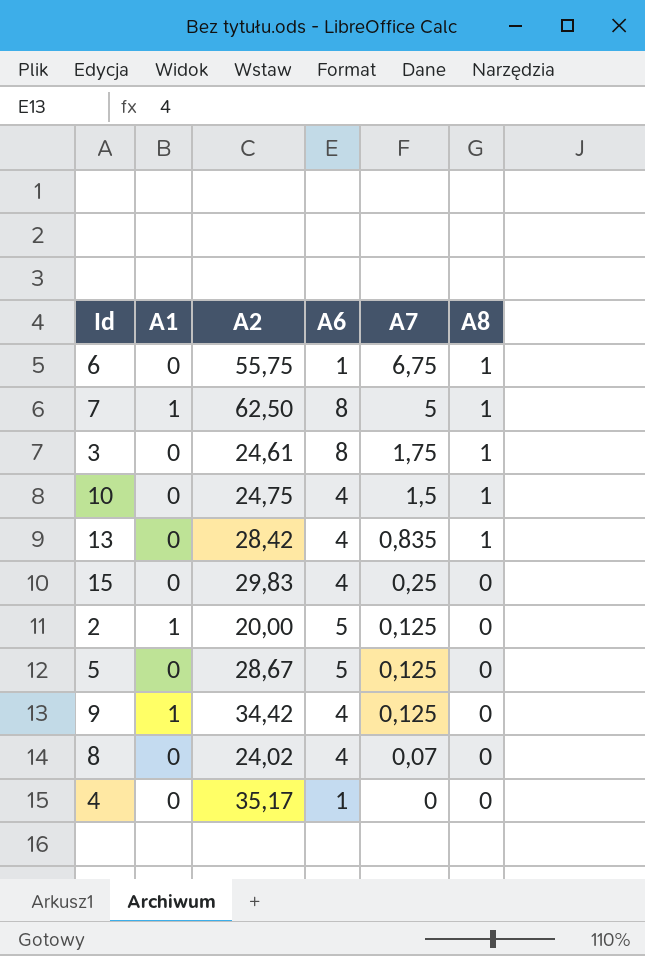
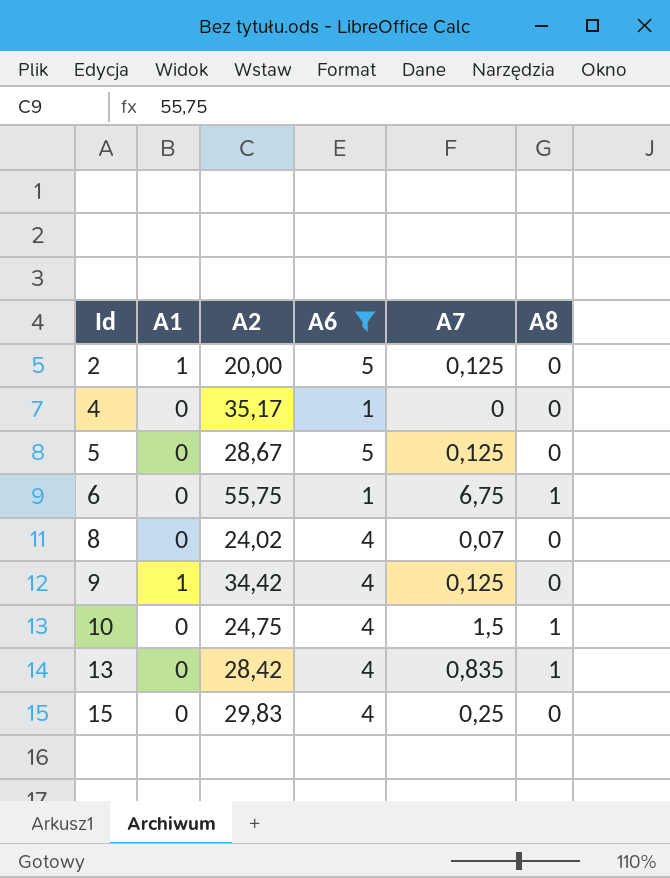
filter: none -> A6 != 8
row order: A7 descending -> Id ascending

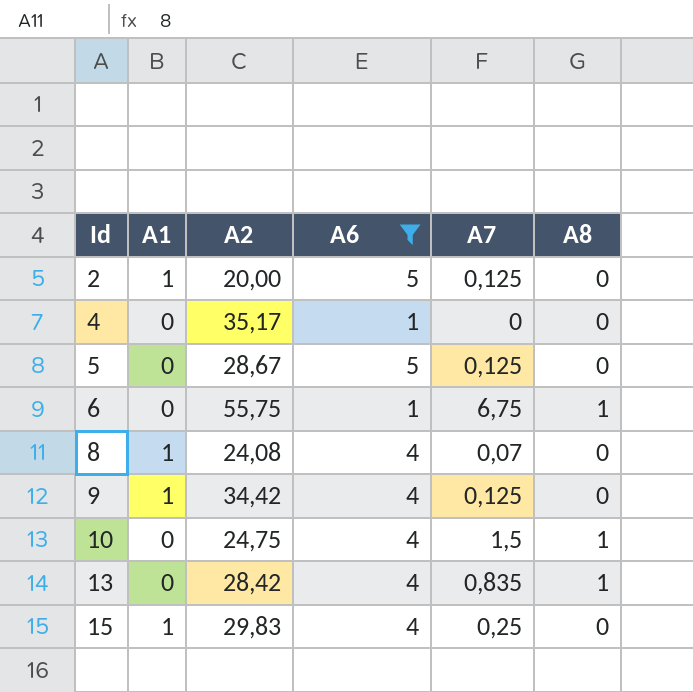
8 | A1: 0 -> 1
8 | A2: 24,02 -> 24,08
15 | A1: 0 -> 1

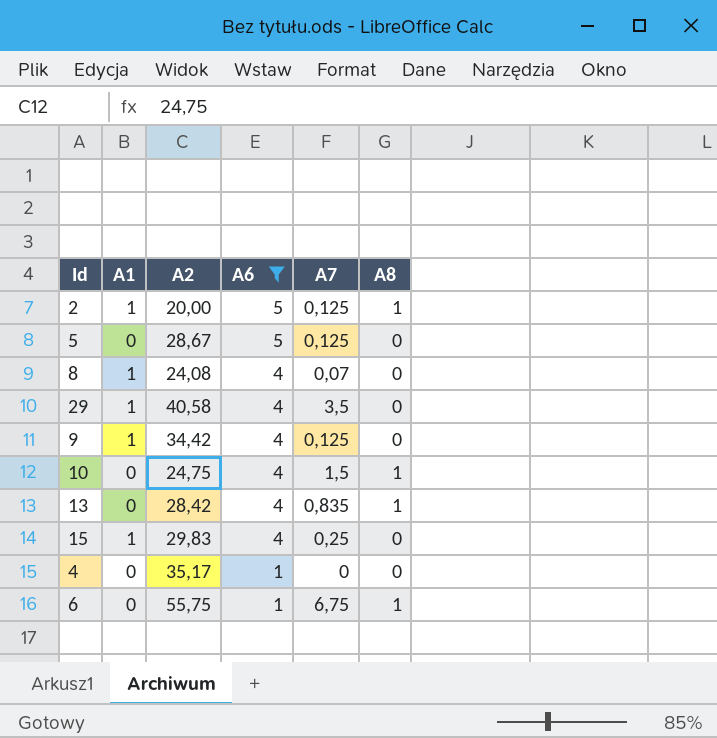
row order: Id ascending -> A6 descending
2 | A8: 0 -> 1
row 29: none -> 1 | 40,58 | 4 | 3,5 | 0

